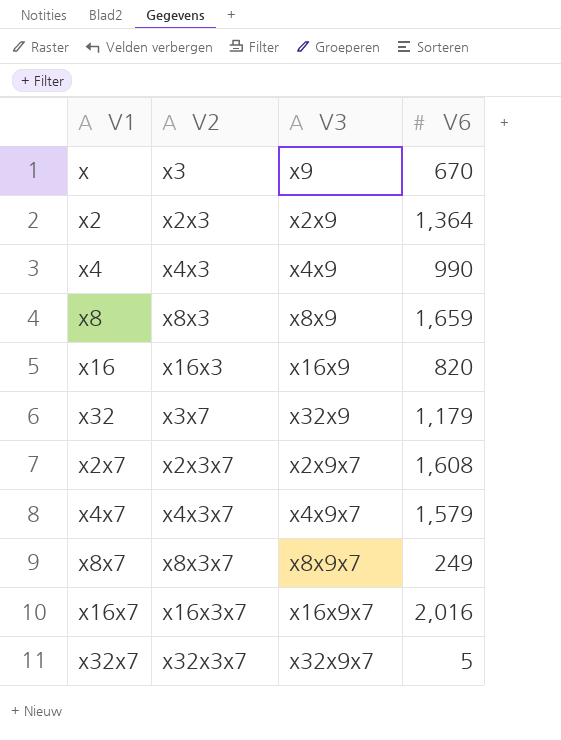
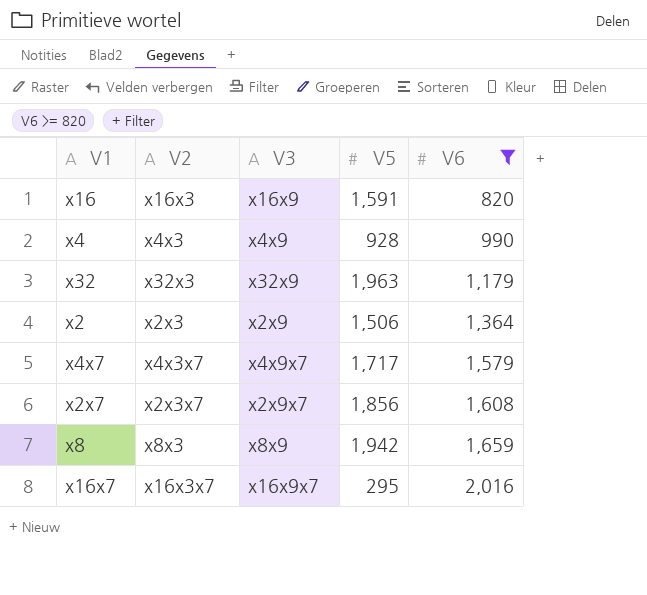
filter: none -> V6 >= 820
row order: none -> V6 ascending
column V5 | position: none -> 4
x32 | V2: x3x7 -> x32x3

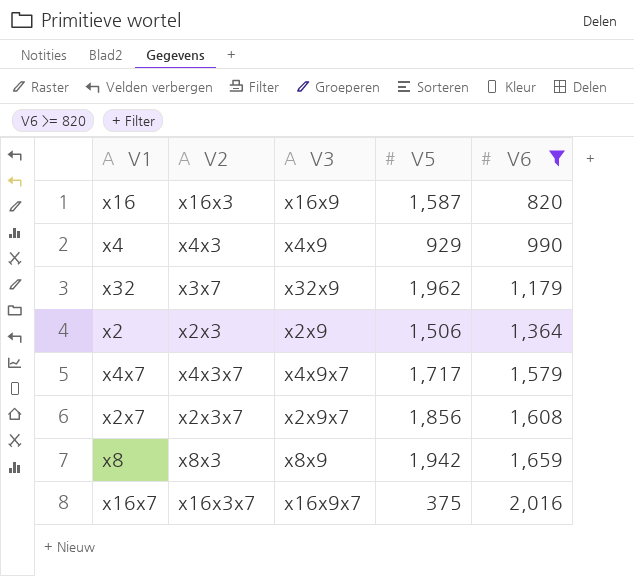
x16 | V5: 1,591 -> 1,587
x4 | V5: 928 -> 929
x32 | V2: x32x3 -> x3x7
x32 | V5: 1,963 -> 1,962
x16x7 | V5: 295 -> 375

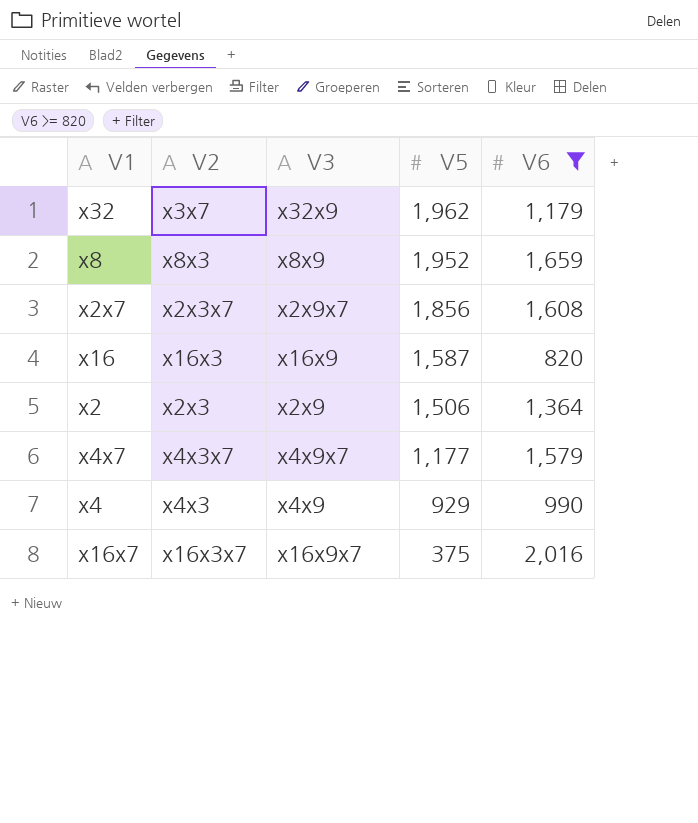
row order: V6 ascending -> V5 descending
x8 | V5: 1,942 -> 1,952
x4x7 | V5: 1,717 -> 1,177

